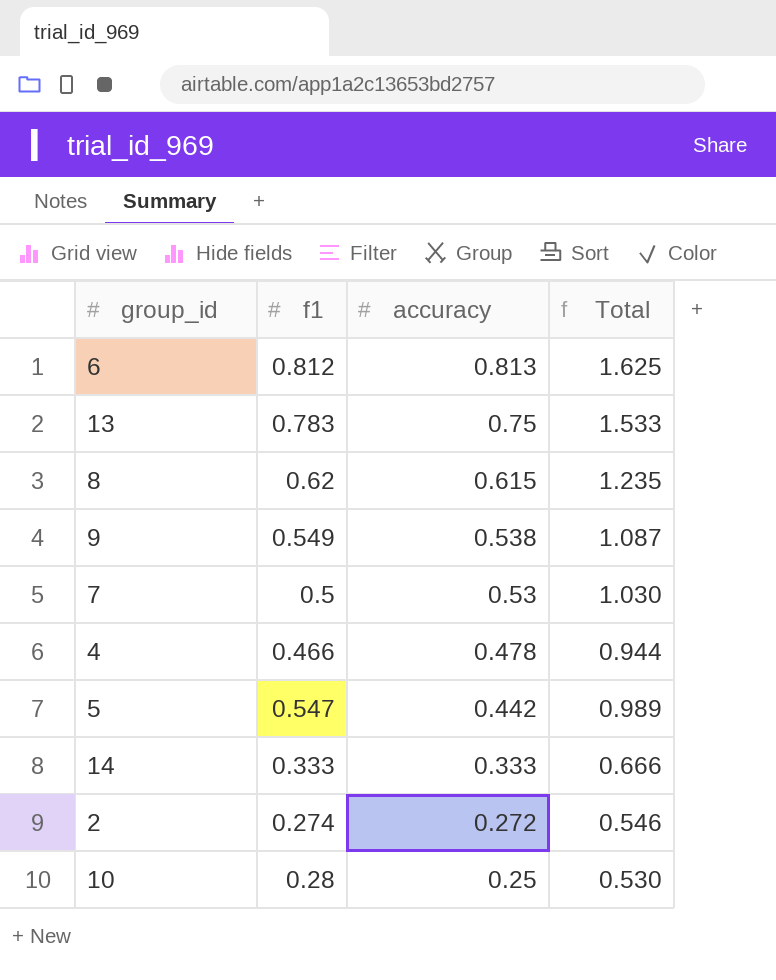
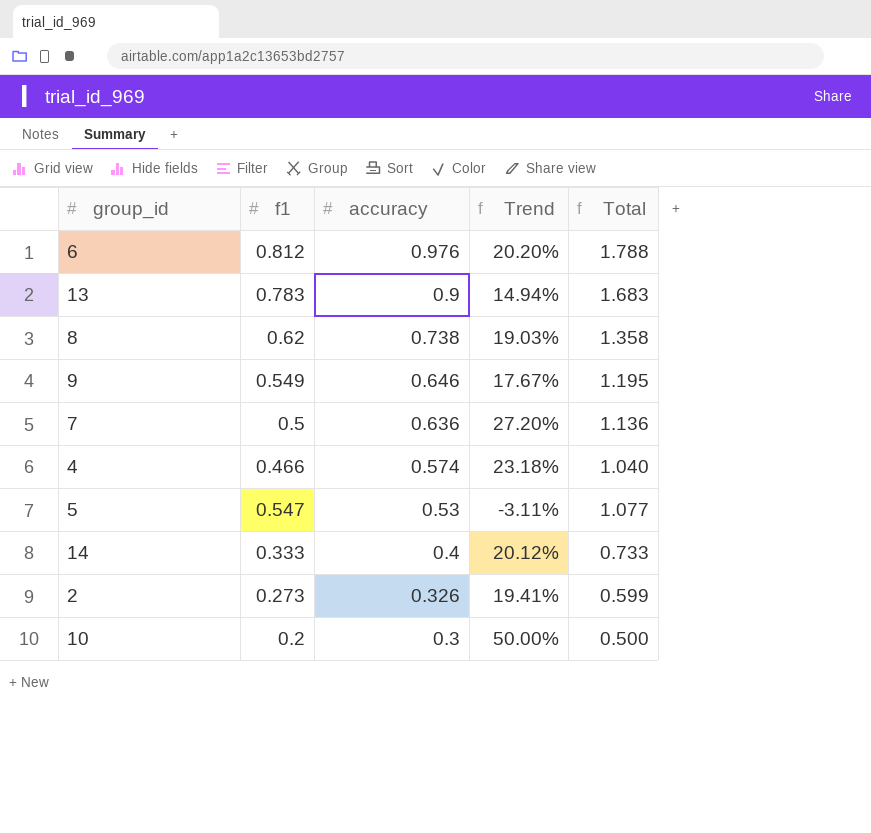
column Trend | formula: none -> ([accuracy] - [f1]) / [f1]
6 | accuracy: 0.813 -> 0.976
6 | Total: 1.625 -> 1.788
13 | accuracy: 0.75 -> 0.9
13 | Total: 1.533 -> 1.683
8 | accuracy: 0.615 -> 0.738
8 | Total: 1.235 -> 1.358
9 | accuracy: 0.538 -> 0.646
9 | Total: 1.087 -> 1.195
7 | accuracy: 0.53 -> 0.636
7 | Total: 1.030 -> 1.136
4 | accuracy: 0.478 -> 0.574
4 | Total: 0.944 -> 1.040
5 | accuracy: 0.442 -> 0.53
5 | Total: 0.989 -> 1.077
14 | accuracy: 0.333 -> 0.4
14 | Total: 0.666 -> 0.733
2 | f1: 0.274 -> 0.273
2 | accuracy: 0.272 -> 0.326
2 | Total: 0.546 -> 0.599
10 | f1: 0.28 -> 0.2
10 | accuracy: 0.25 -> 0.3
10 | Total: 0.530 -> 0.500

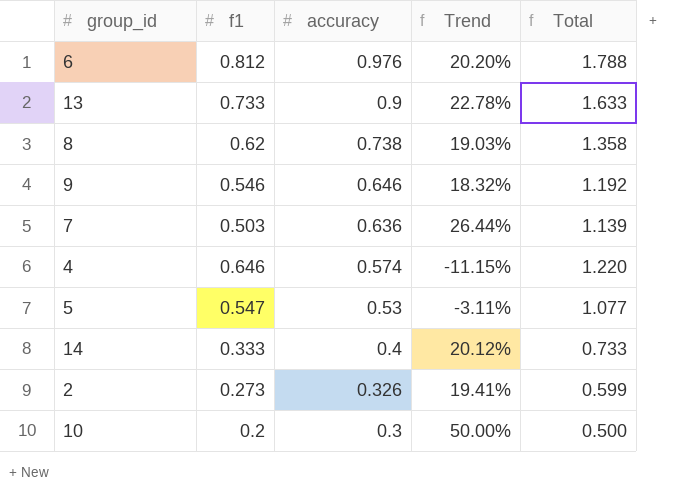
13 | f1: 0.783 -> 0.733
13 | Trend: 14.94% -> 22.78%
13 | Total: 1.683 -> 1.633
9 | f1: 0.549 -> 0.546
9 | Trend: 17.67% -> 18.32%
9 | Total: 1.195 -> 1.192
7 | f1: 0.5 -> 0.503
7 | Trend: 27.20% -> 26.44%
7 | Total: 1.136 -> 1.139
4 | f1: 0.466 -> 0.646
4 | Trend: 23.18% -> -11.15%
4 | Total: 1.040 -> 1.220

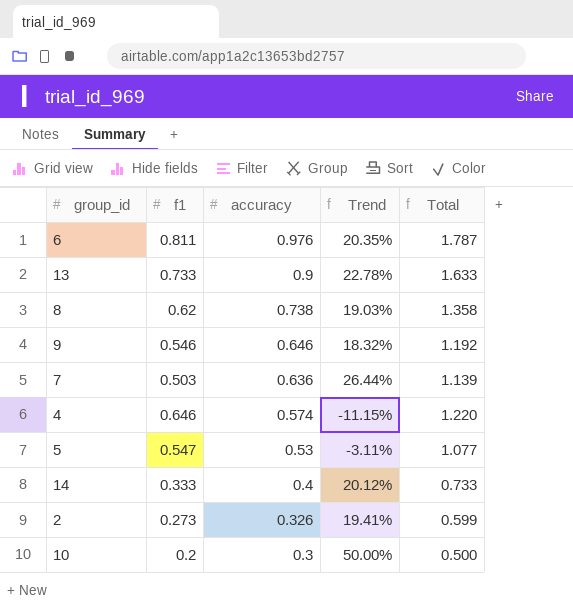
6 | f1: 0.812 -> 0.811
6 | Trend: 20.20% -> 20.35%
6 | Total: 1.788 -> 1.787

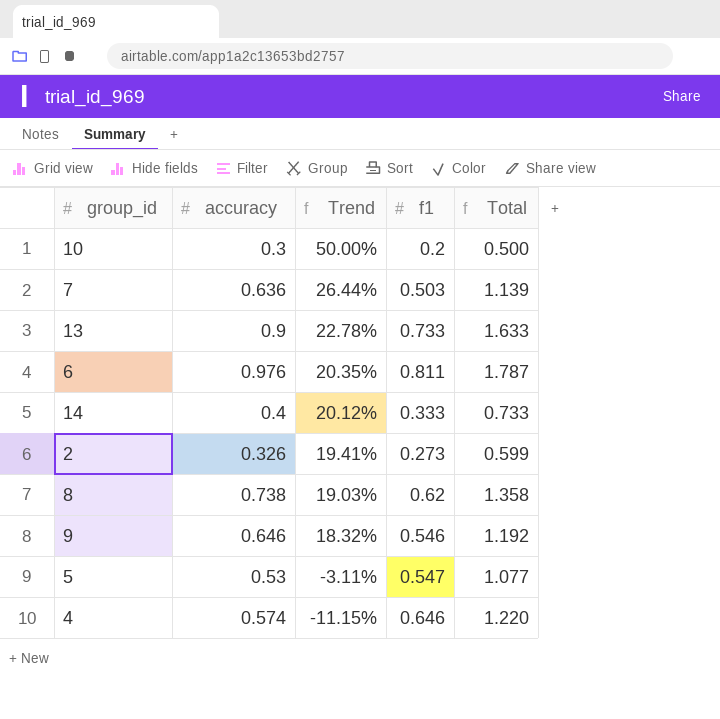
row order: accuracy descending -> Trend descending
column f1 | position: 2 -> 4

